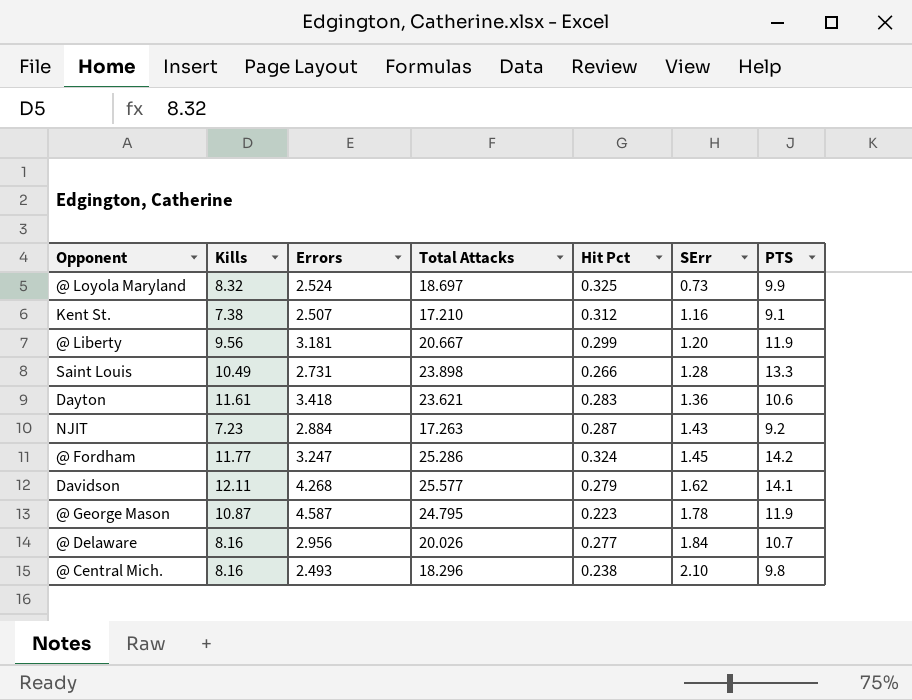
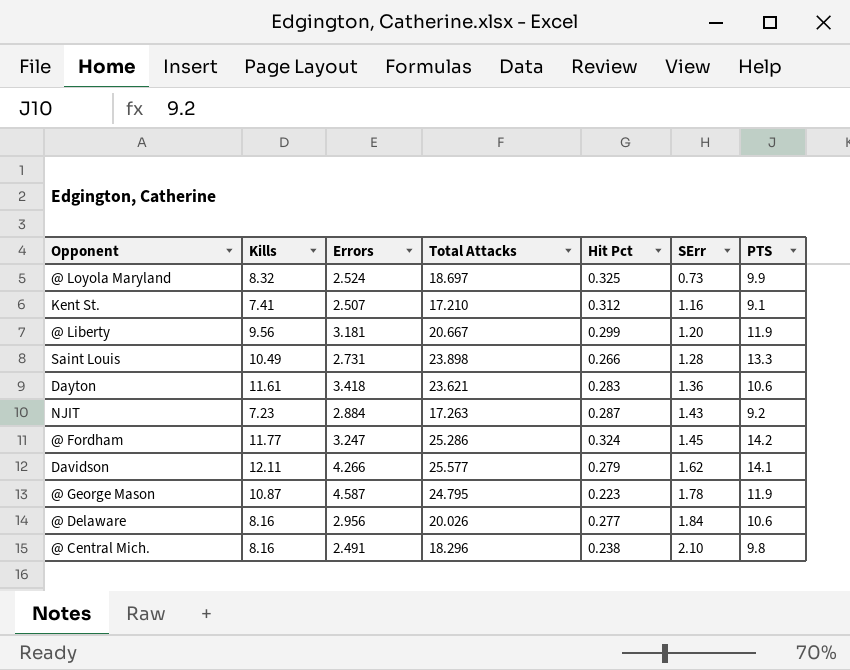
Kent St. | Kills: 7.38 -> 7.41
Davidson | Errors: 4.268 -> 4.266
@ Delaware | PTS: 10.7 -> 10.6
@ Central Mich. | Errors: 2.493 -> 2.491

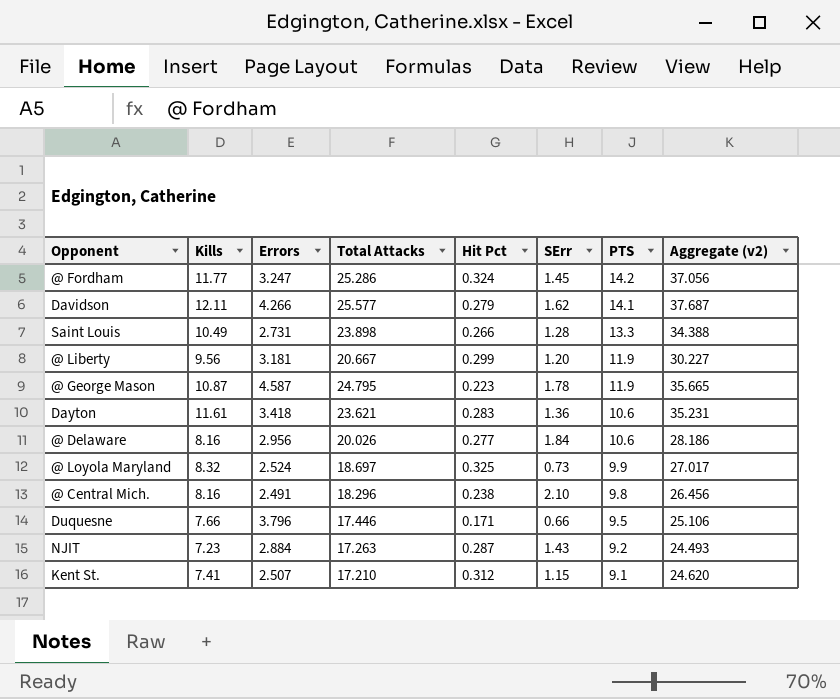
row order: SErr ascending -> PTS descending
column Aggregate (v2) | formula: none -> [Kills] + [Total Attacks]
row Duquesne: none -> 7.66 | 3.796 | 17.446 | 0.171 | 0.66 | 9.5 | 25.106
Kent St. | SErr: 1.16 -> 1.15

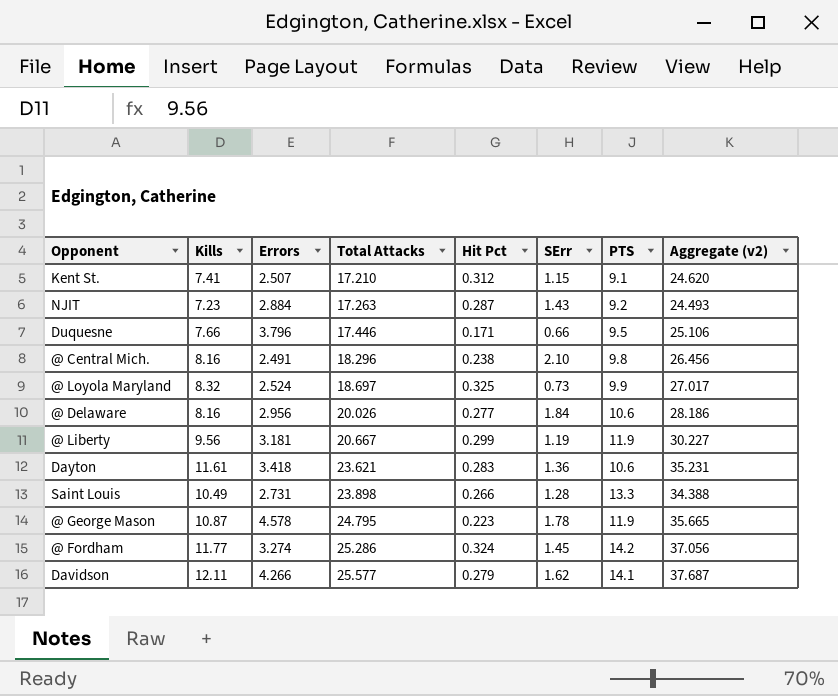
row order: PTS descending -> Total Attacks ascending
@ Liberty | SErr: 1.20 -> 1.19
@ George Mason | Errors: 4.587 -> 4.578
@ Fordham | Errors: 3.247 -> 3.274

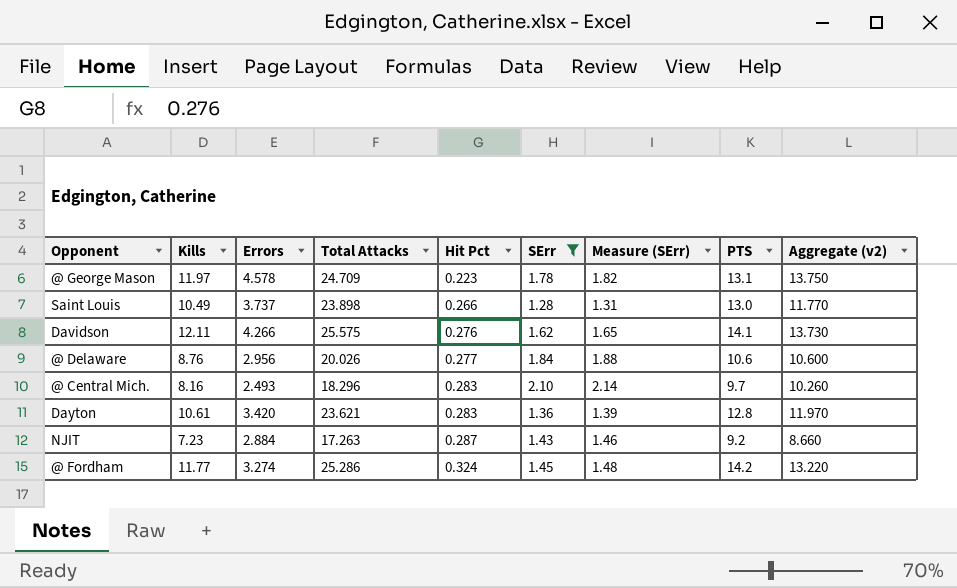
filter: none -> SErr >= 1.28
row order: Total Attacks ascending -> Hit Pct ascending
column Measure (SErr) | formula: none -> [SErr] * 1.02
column Aggregate (v2) | formula: [Kills] + [Total Attacks] -> [Kills] + [SErr]
@ George Mason | Kills: 10.87 -> 11.97
@ George Mason | Total Attacks: 24.795 -> 24.709
@ George Mason | PTS: 11.9 -> 13.1
Saint Louis | Errors: 2.731 -> 3.737
Saint Louis | PTS: 13.3 -> 13.0
Davidson | Total Attacks: 25.577 -> 25.575
Davidson | Hit Pct: 0.279 -> 0.276
@ Delaware | Kills: 8.16 -> 8.76
@ Central Mich. | Errors: 2.491 -> 2.493
@ Central Mich. | Hit Pct: 0.238 -> 0.283
@ Central Mich. | PTS: 9.8 -> 9.7
Dayton | Kills: 11.61 -> 10.61
Dayton | Errors: 3.418 -> 3.420
Dayton | PTS: 10.6 -> 12.8

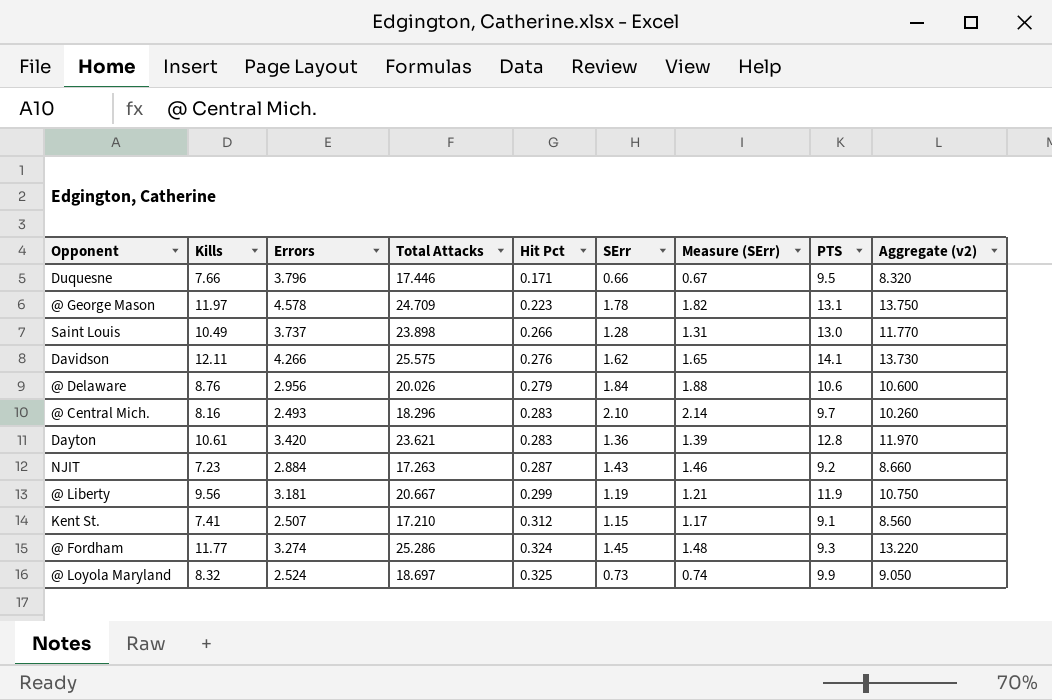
filter: SErr >= 1.28 -> none
@ Delaware | Hit Pct: 0.277 -> 0.279
@ Fordham | PTS: 14.2 -> 9.3

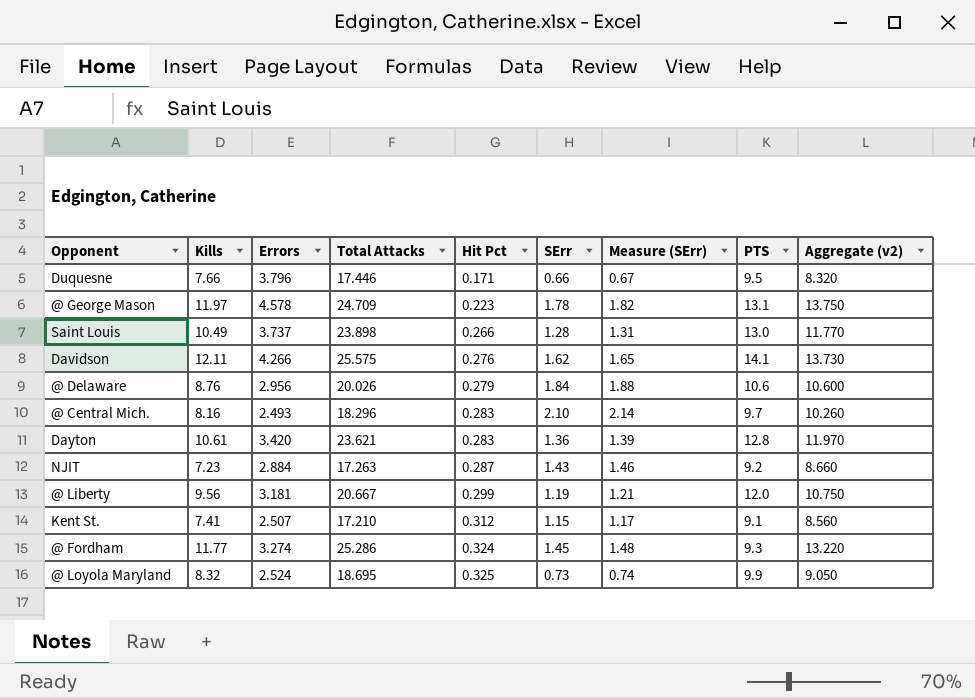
@ Liberty | PTS: 11.9 -> 12.0
@ Loyola Maryland | Total Attacks: 18.697 -> 18.695

